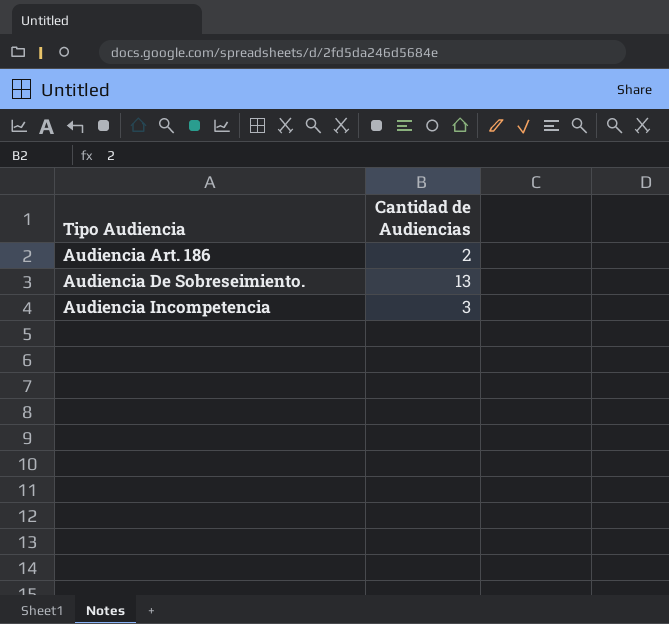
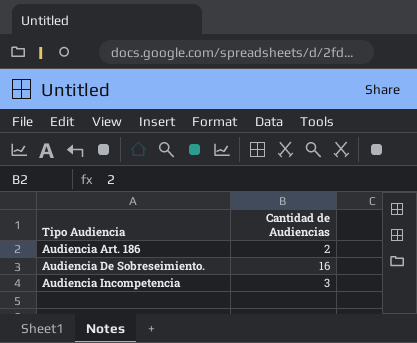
Audiencia De Sobreseimiento. | Cantidad de Audiencias: 13 -> 16

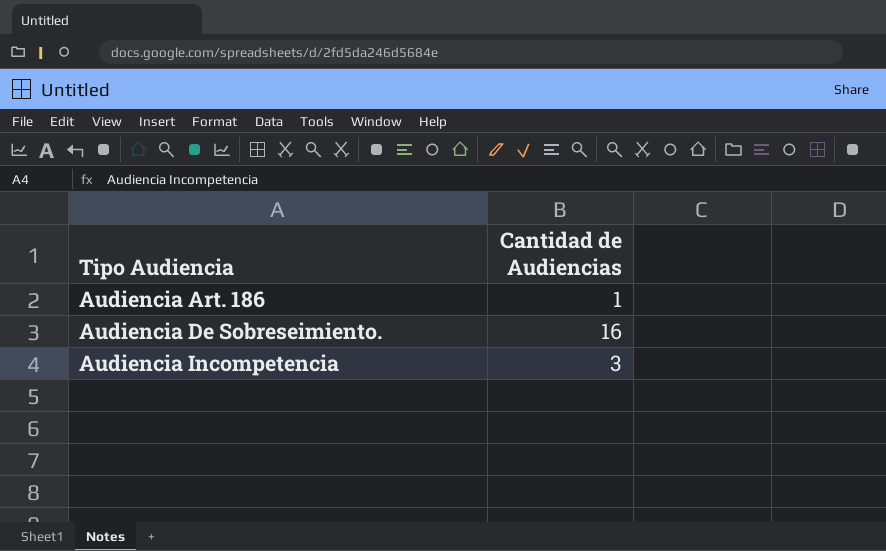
Audiencia Art. 186 | Cantidad de Audiencias: 2 -> 1

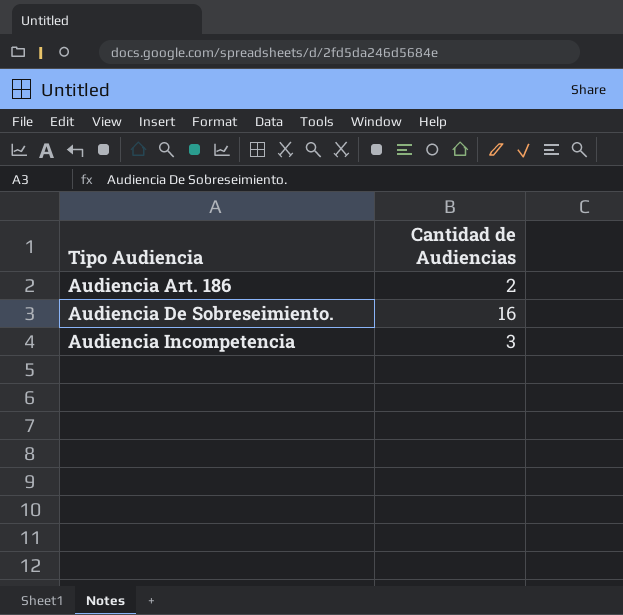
Audiencia Art. 186 | Cantidad de Audiencias: 1 -> 2

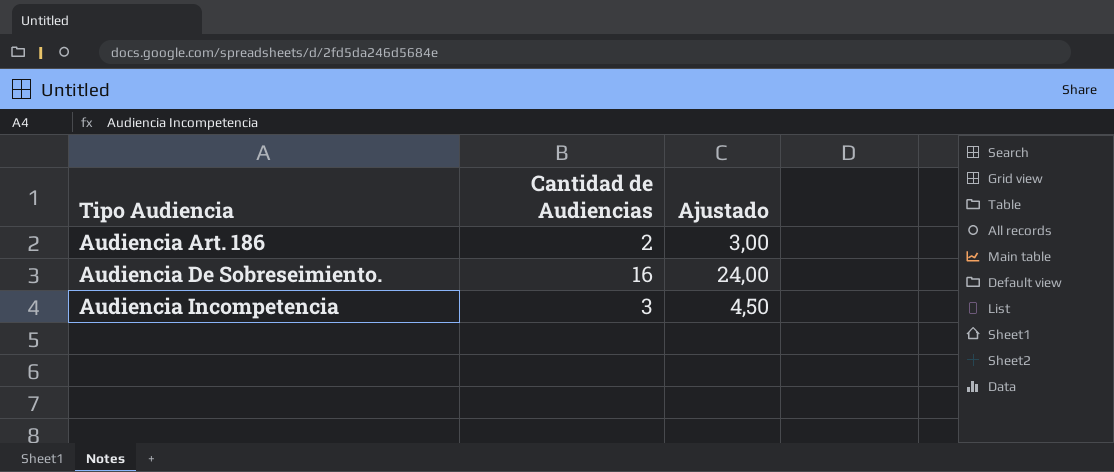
column Ajustado | formula: none -> [Cantidad de Audiencias] * 1,5

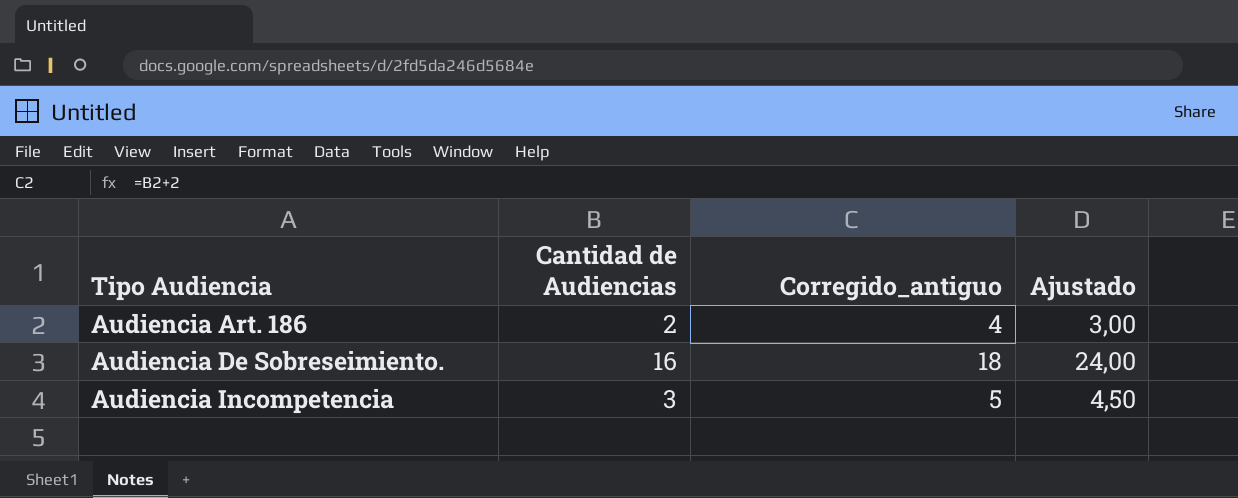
column Corregido_antiguo | formula: none -> [Cantidad de Audiencias] + 2

